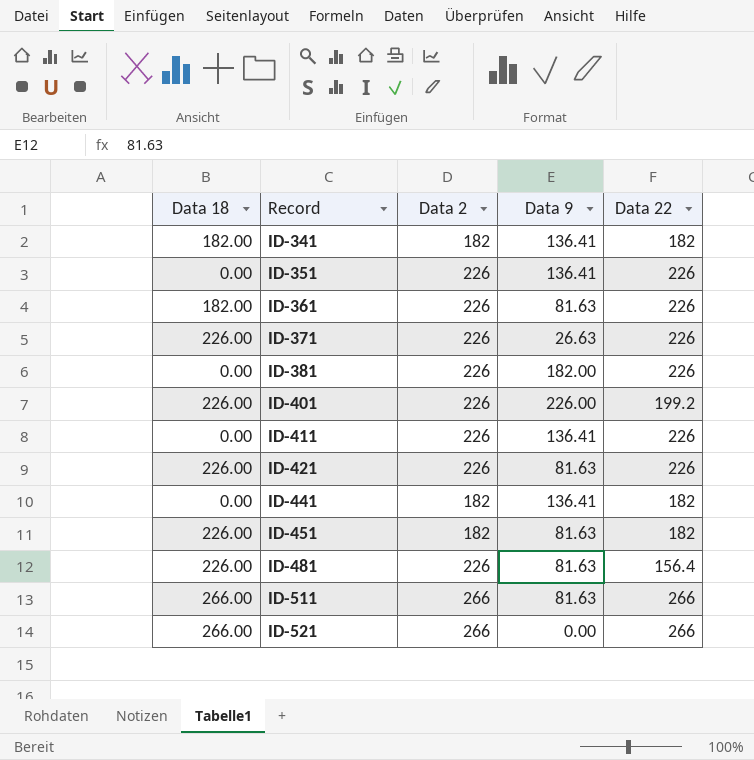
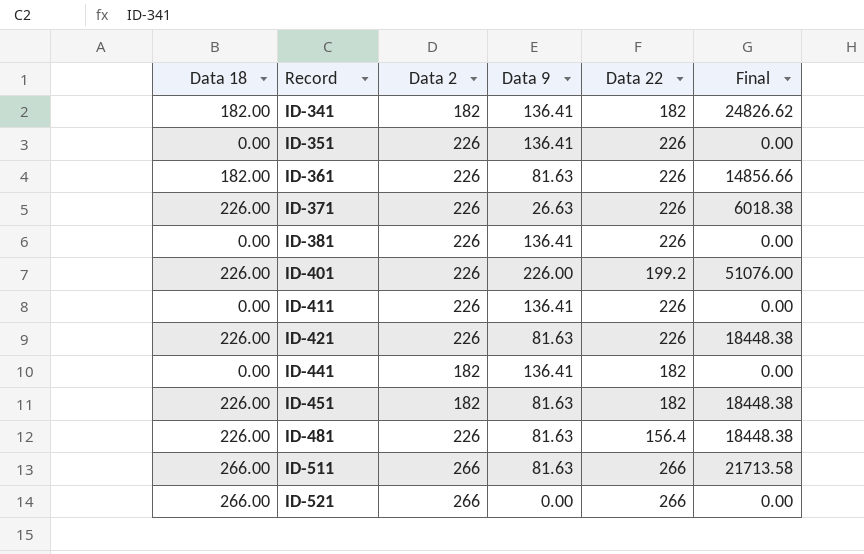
column Final | formula: none -> [Data 18] * [Data 9]
ID-381 | Data 9: 182.00 -> 136.41

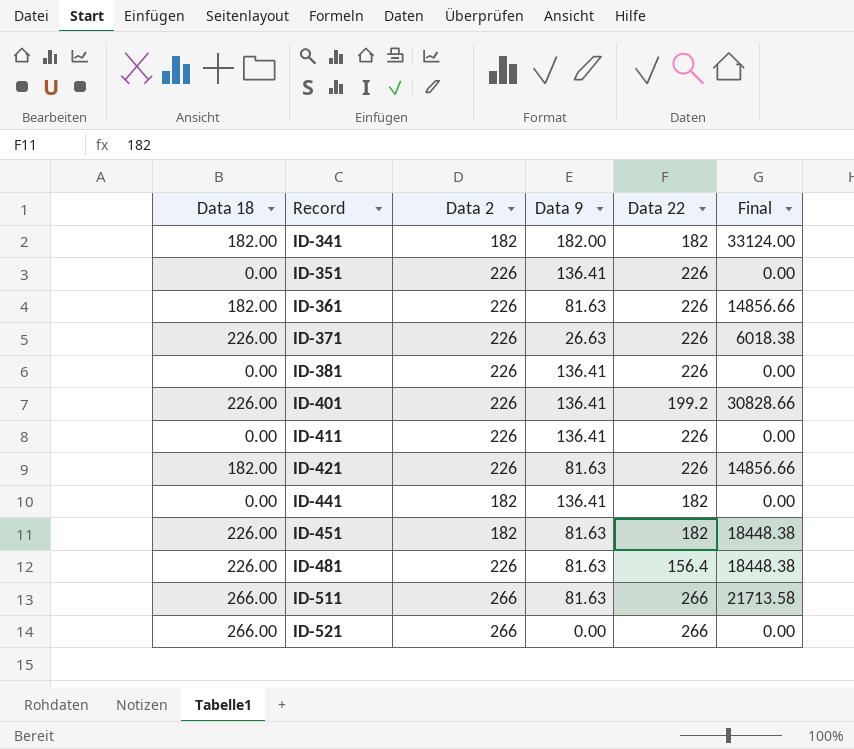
ID-341 | Data 9: 136.41 -> 182.00
ID-341 | Final: 24826.62 -> 33124.00
ID-401 | Data 9: 226.00 -> 136.41
ID-401 | Final: 51076.00 -> 30828.66
ID-421 | Data 18: 226.00 -> 182.00
ID-421 | Final: 18448.38 -> 14856.66

